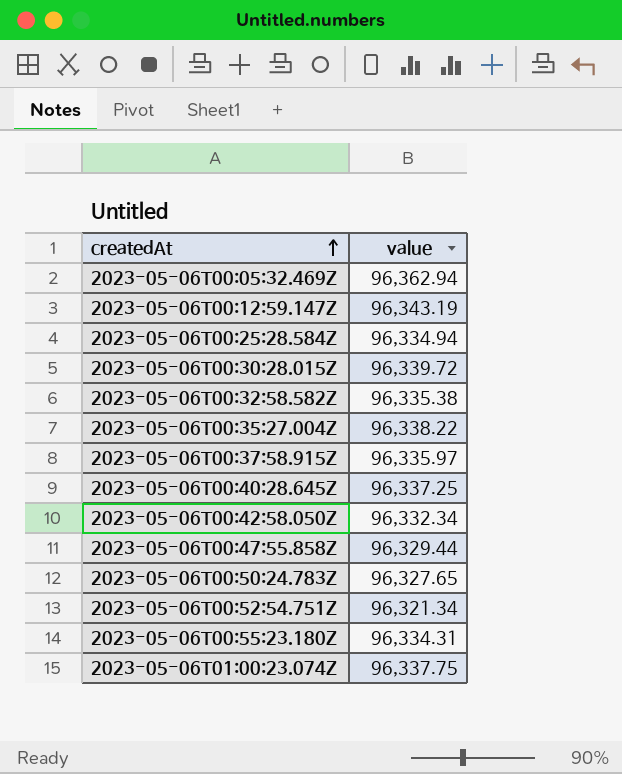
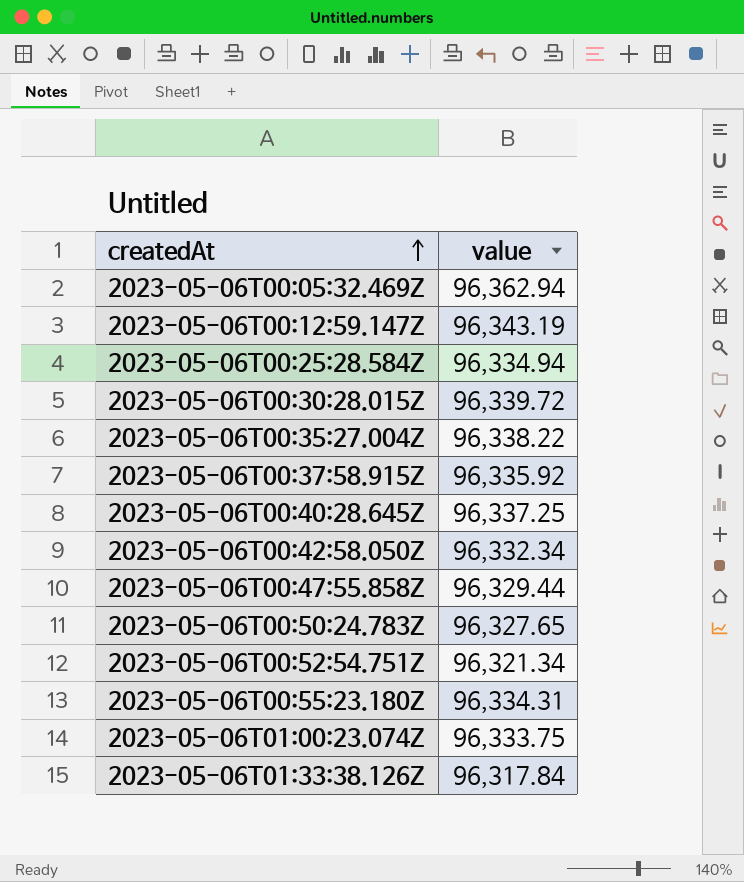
row 2023-05-06T00:32:58.582Z: 96,335.38 -> none
2023-05-06T00:37:58.915Z | value: 96,335.97 -> 96,335.92
2023-05-06T01:00:23.074Z | value: 96,337.75 -> 96,333.75
row 2023-05-06T01:33:38.126Z: none -> 96,317.84

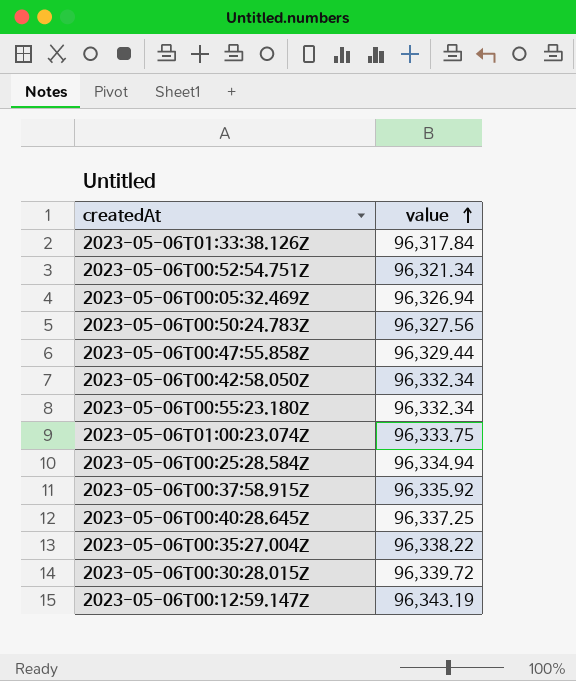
row order: createdAt ascending -> value ascending
2023-05-06T00:05:32.469Z | value: 96,362.94 -> 96,326.94
2023-05-06T00:50:24.783Z | value: 96,327.65 -> 96,327.56
2023-05-06T00:55:23.180Z | value: 96,334.31 -> 96,332.34

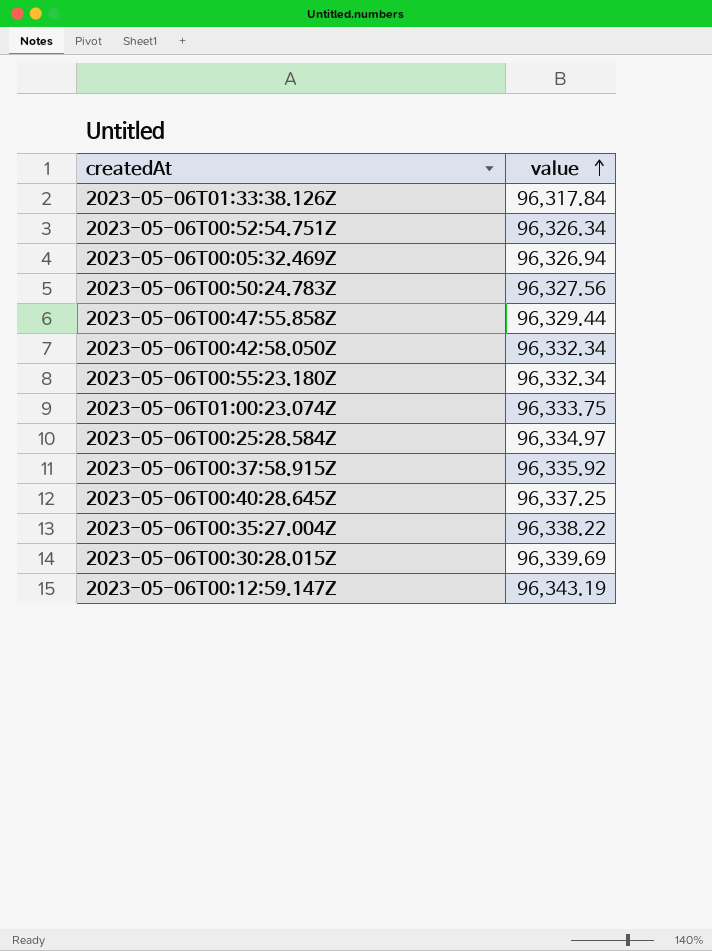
2023-05-06T00:52:54.751Z | value: 96,321.34 -> 96,326.34
2023-05-06T00:25:28.584Z | value: 96,334.94 -> 96,334.97
2023-05-06T00:30:28.015Z | value: 96,339.72 -> 96,339.69

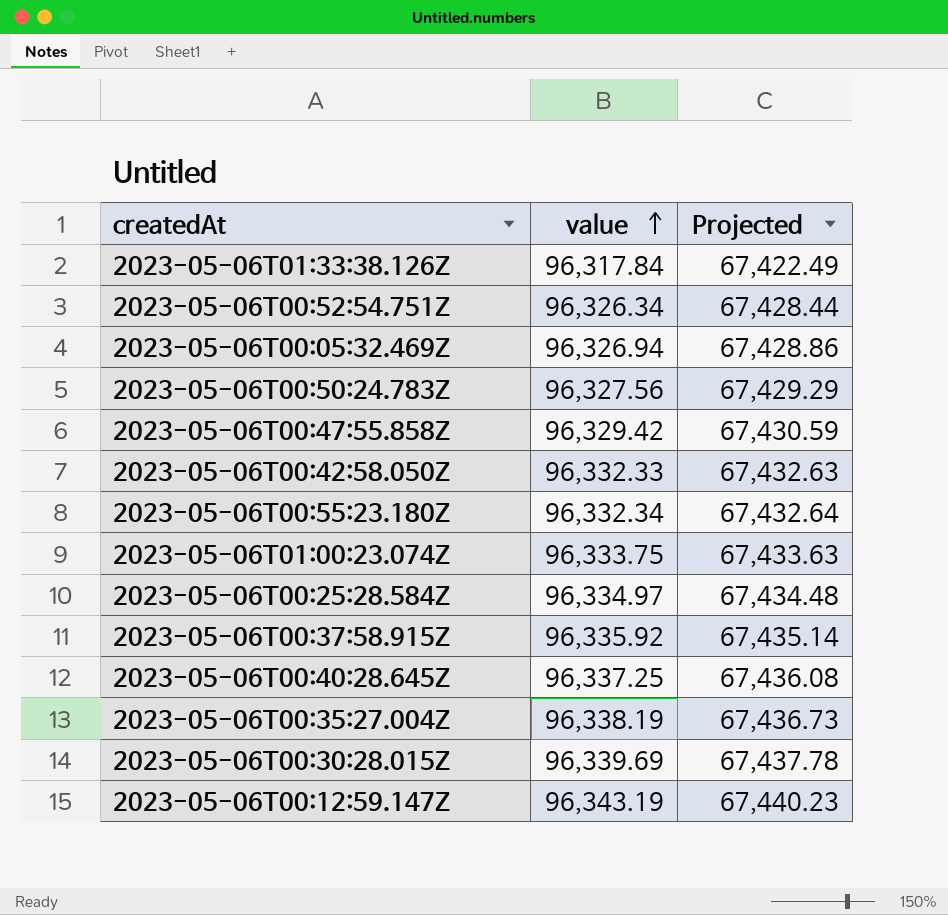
column Projected | formula: none -> [value] * 0.7
2023-05-06T00:47:55.858Z | value: 96,329.44 -> 96,329.42
2023-05-06T00:42:58.050Z | value: 96,332.34 -> 96,332.33
2023-05-06T00:35:27.004Z | value: 96,338.22 -> 96,338.19

